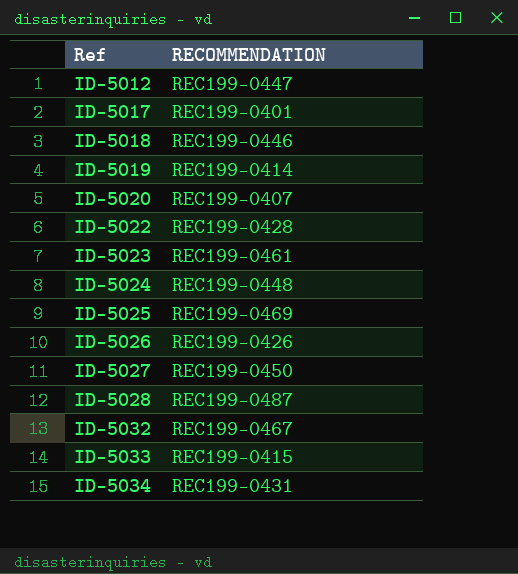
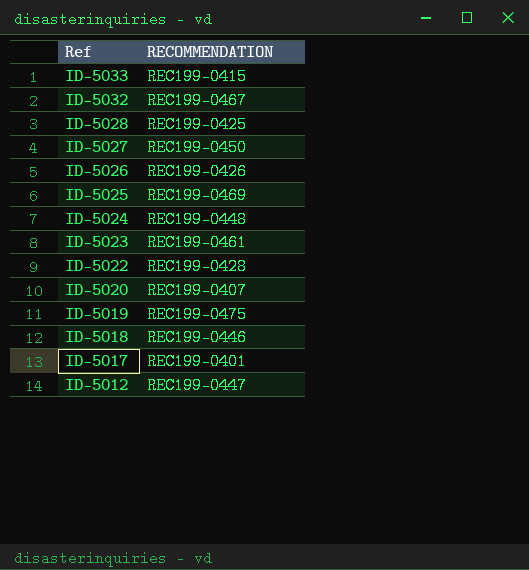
row order: Ref ascending -> Ref descending
row ID-5034: REC199-0431 -> none
ID-5028 | RECOMMENDATION: REC199-0487 -> REC199-0425
ID-5019 | RECOMMENDATION: REC199-0414 -> REC199-0475

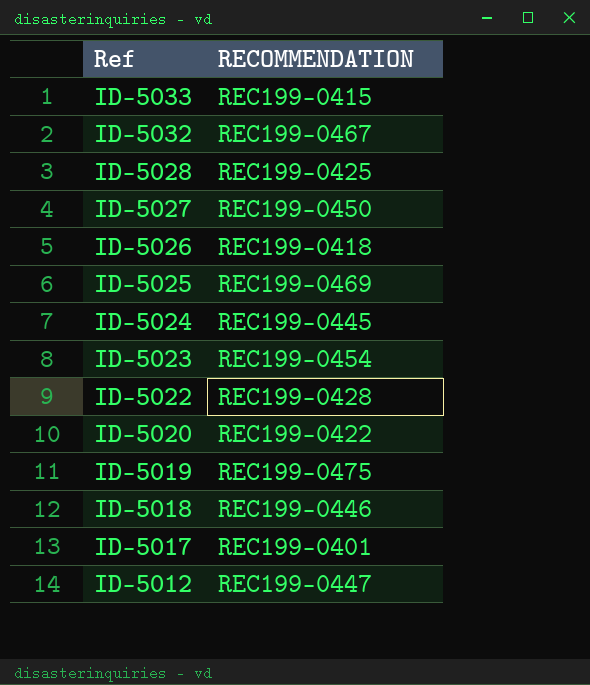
ID-5026 | RECOMMENDATION: REC199-0426 -> REC199-0418
ID-5024 | RECOMMENDATION: REC199-0448 -> REC199-0445
ID-5023 | RECOMMENDATION: REC199-0461 -> REC199-0454
ID-5020 | RECOMMENDATION: REC199-0407 -> REC199-0422

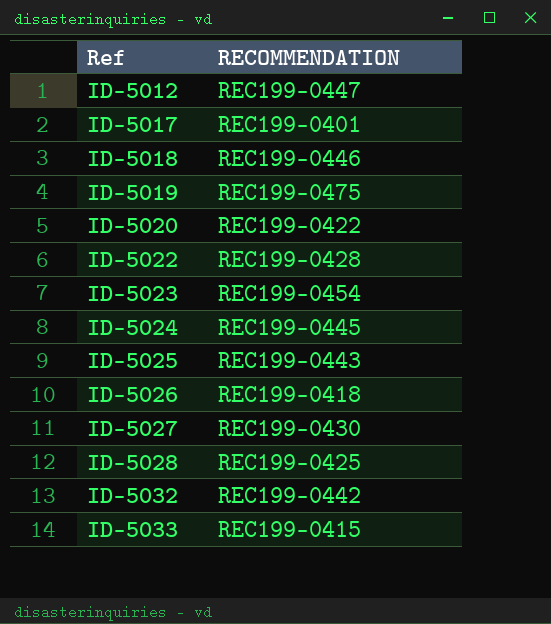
row order: Ref descending -> Ref ascending
ID-5025 | RECOMMENDATION: REC199-0469 -> REC199-0443
ID-5027 | RECOMMENDATION: REC199-0450 -> REC199-0430
ID-5032 | RECOMMENDATION: REC199-0467 -> REC199-0442

